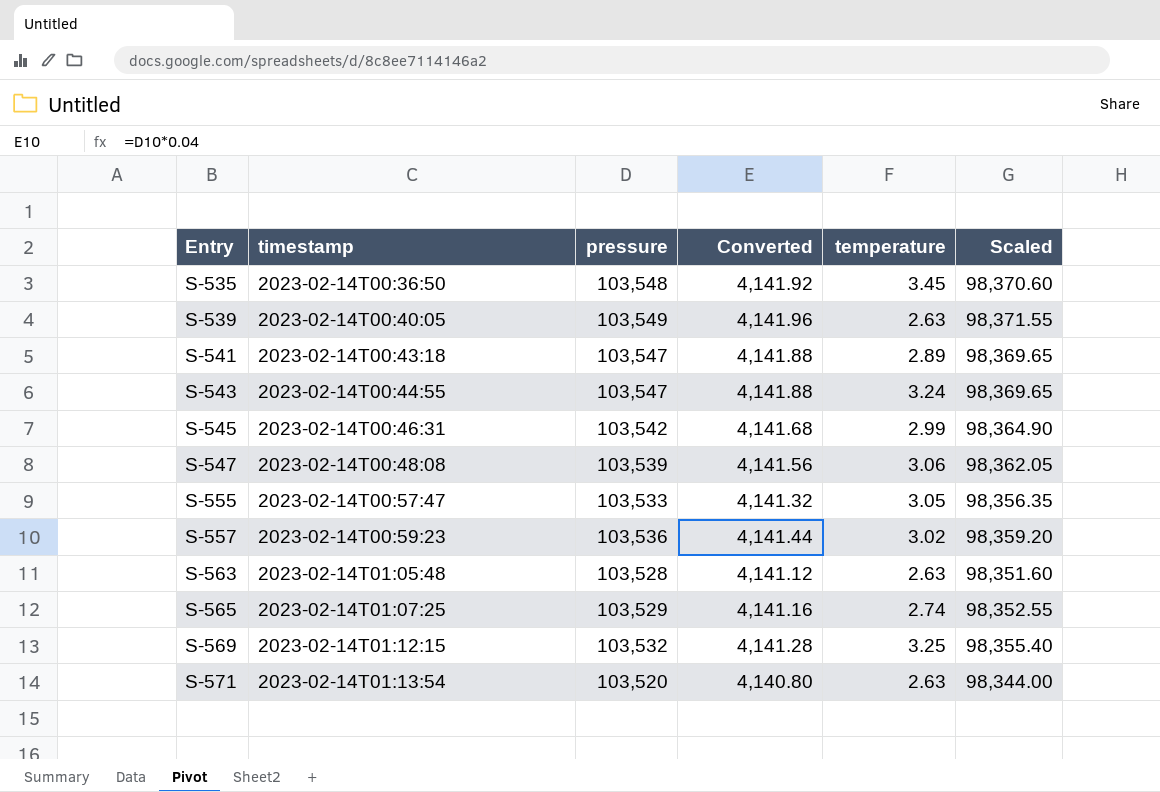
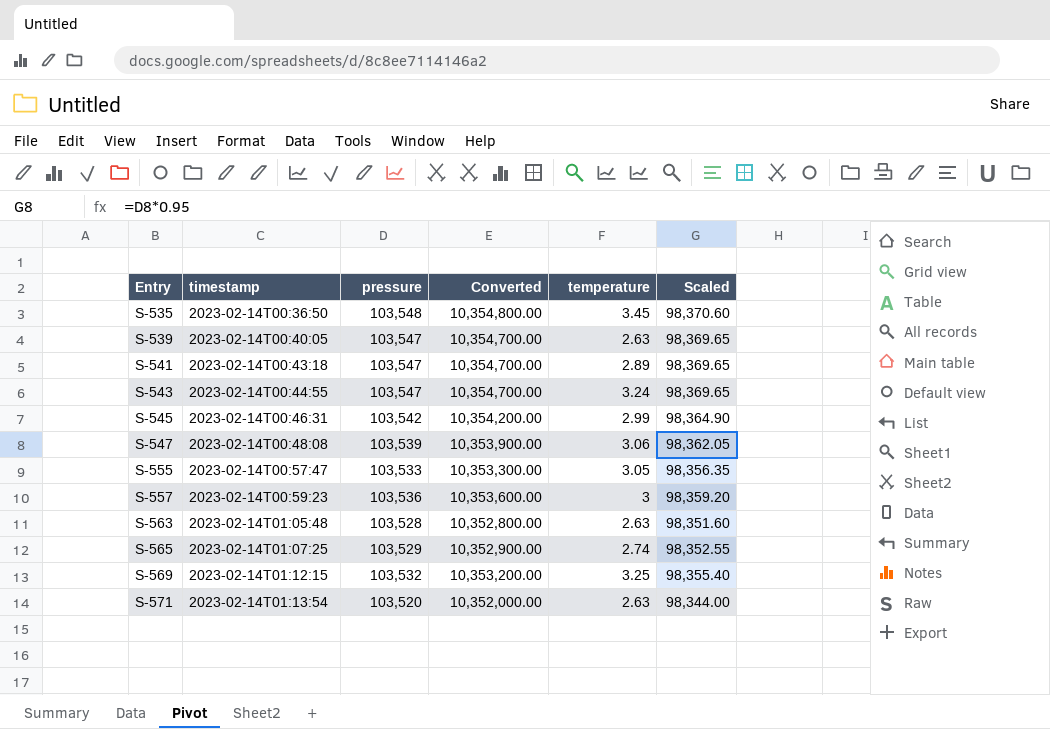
column Converted | formula: [pressure] * 0.04 -> [pressure] * 100
S-539 | pressure: 103,549 -> 103,547
S-539 | Scaled: 98,371.55 -> 98,369.65
S-557 | temperature: 3.02 -> 3

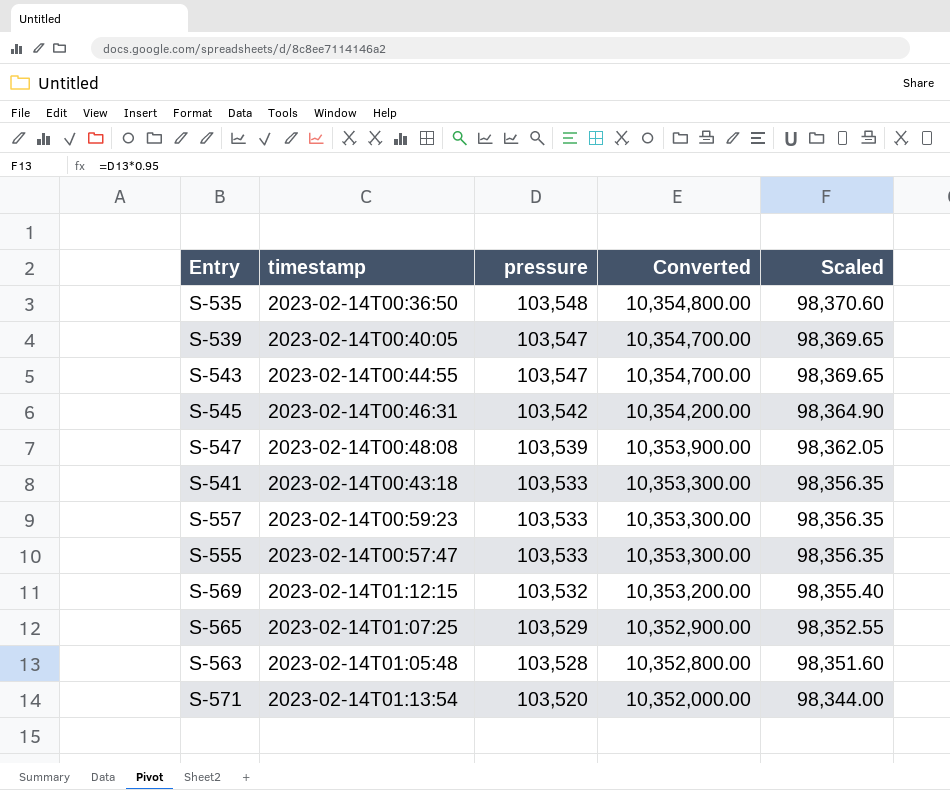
row order: Entry ascending -> pressure descending
column temperature | position: 5 -> none
S-541 | pressure: 103,547 -> 103,533
S-541 | Converted: 10,354,700.00 -> 10,353,300.00
S-541 | Scaled: 98,369.65 -> 98,356.35
S-557 | pressure: 103,536 -> 103,533
S-557 | Converted: 10,353,600.00 -> 10,353,300.00
S-557 | Scaled: 98,359.20 -> 98,356.35

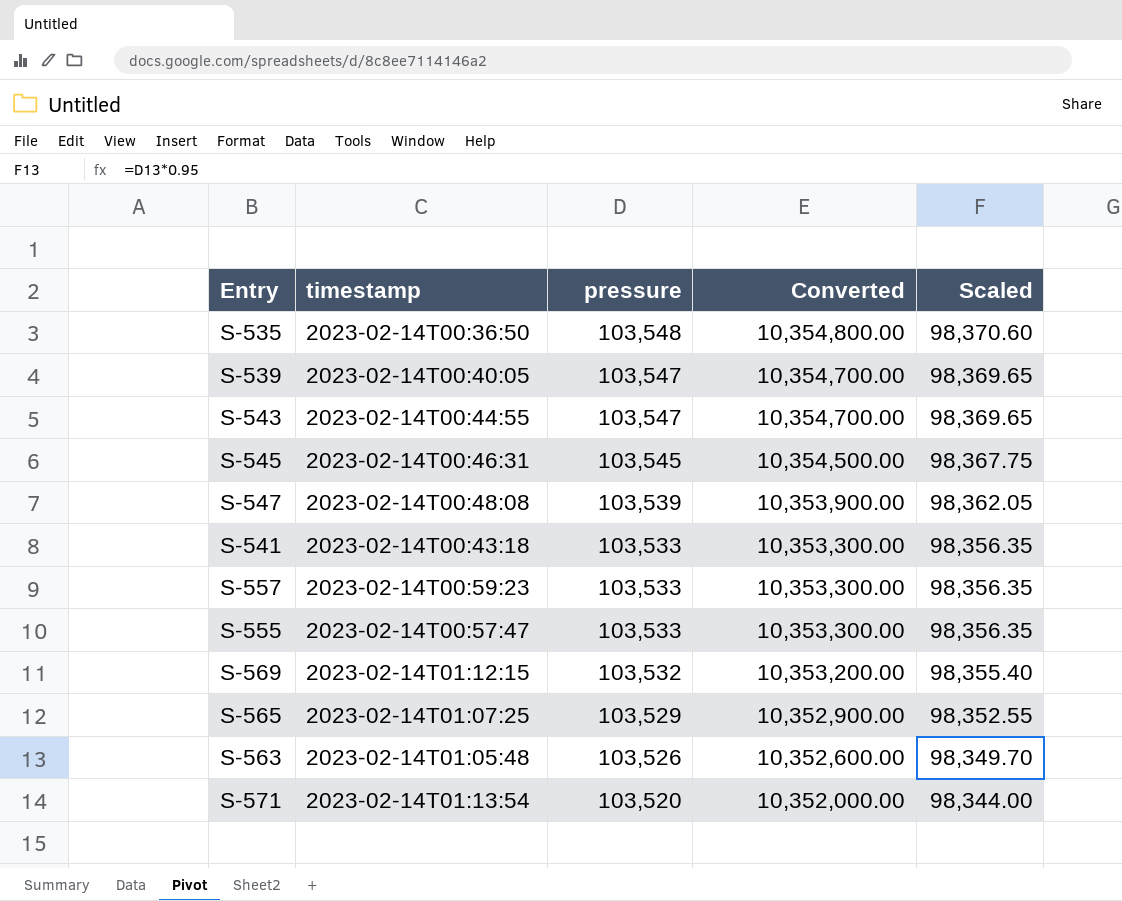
S-545 | pressure: 103,542 -> 103,545
S-545 | Converted: 10,354,200.00 -> 10,354,500.00
S-545 | Scaled: 98,364.90 -> 98,367.75
S-563 | pressure: 103,528 -> 103,526
S-563 | Converted: 10,352,800.00 -> 10,352,600.00
S-563 | Scaled: 98,351.60 -> 98,349.70

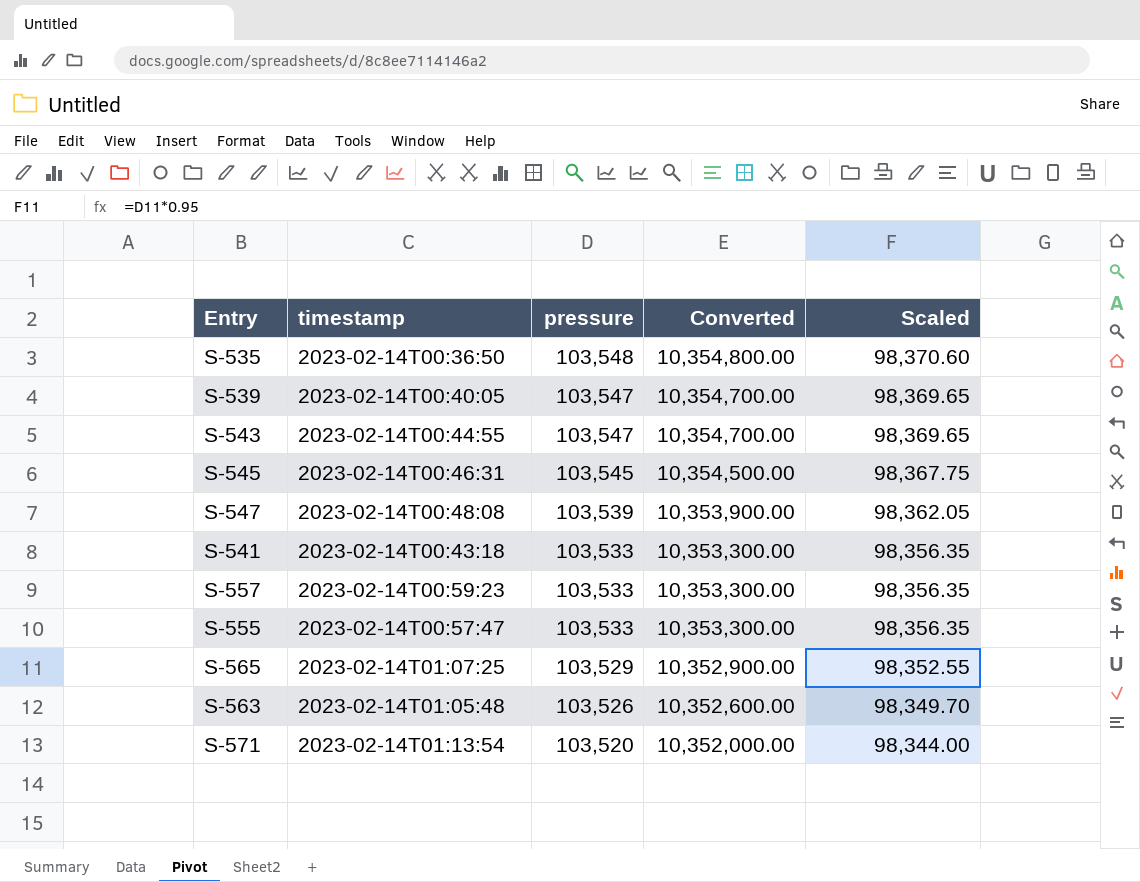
row S-569: 2023-02-14T01:12:15 | 103,532 | 10,353,200.00 | 98,355.40 -> none

